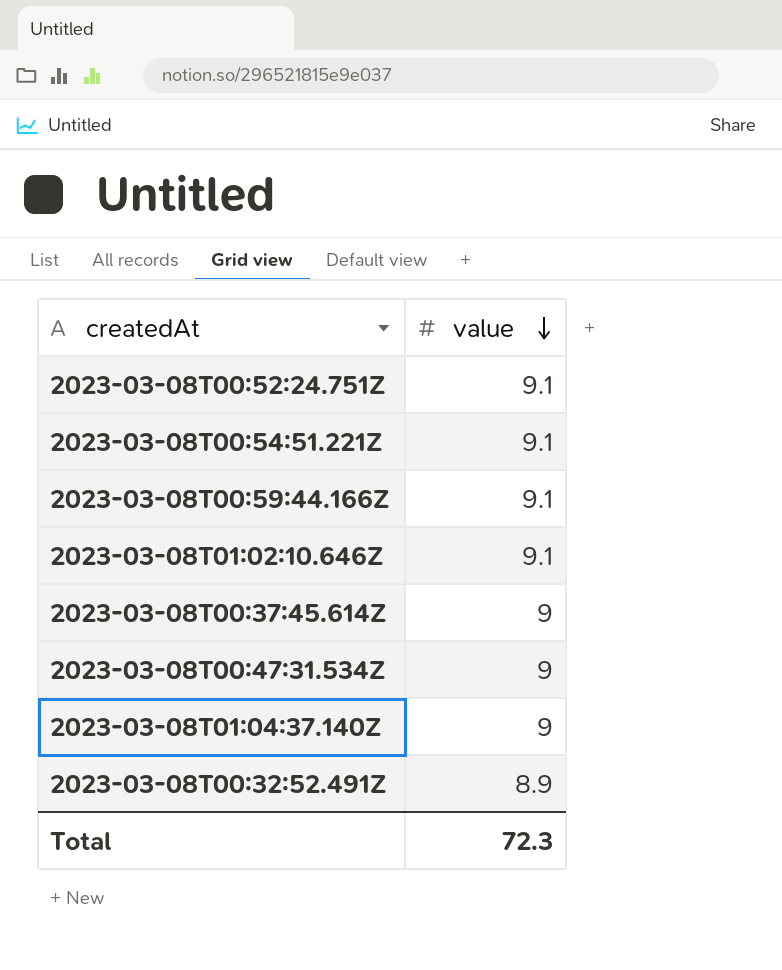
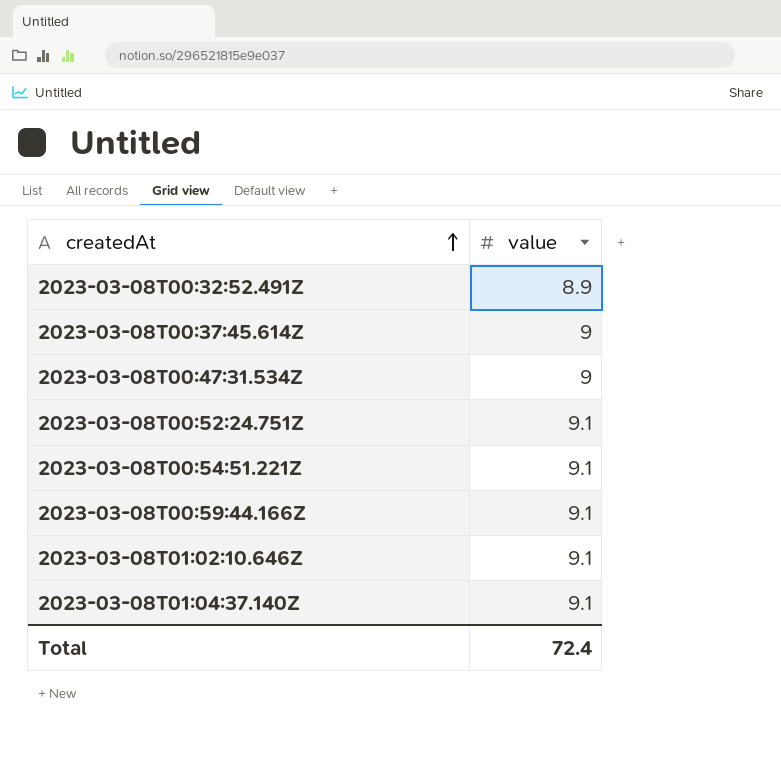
row order: value descending -> createdAt ascending
2023-03-08T01:04:37.140Z | value: 9 -> 9.1
Total | value: 72.3 -> 72.4

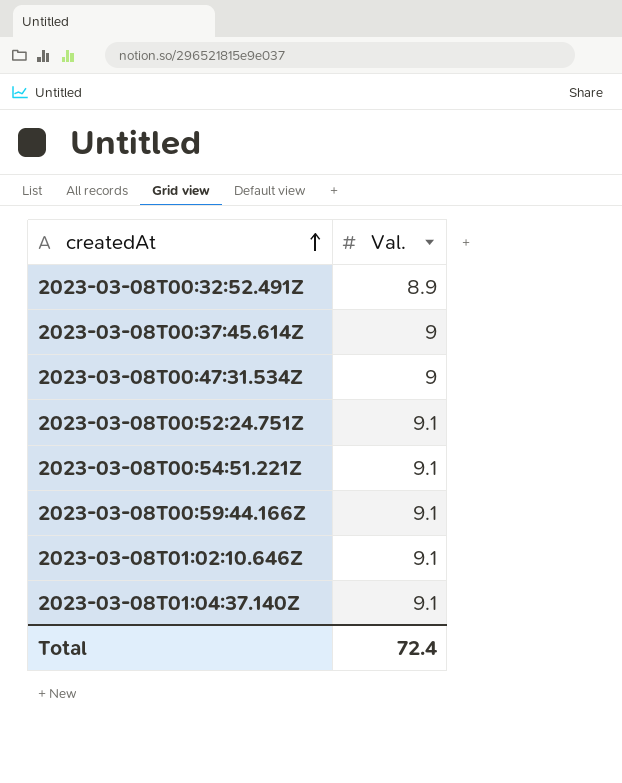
column name: value -> Val.

